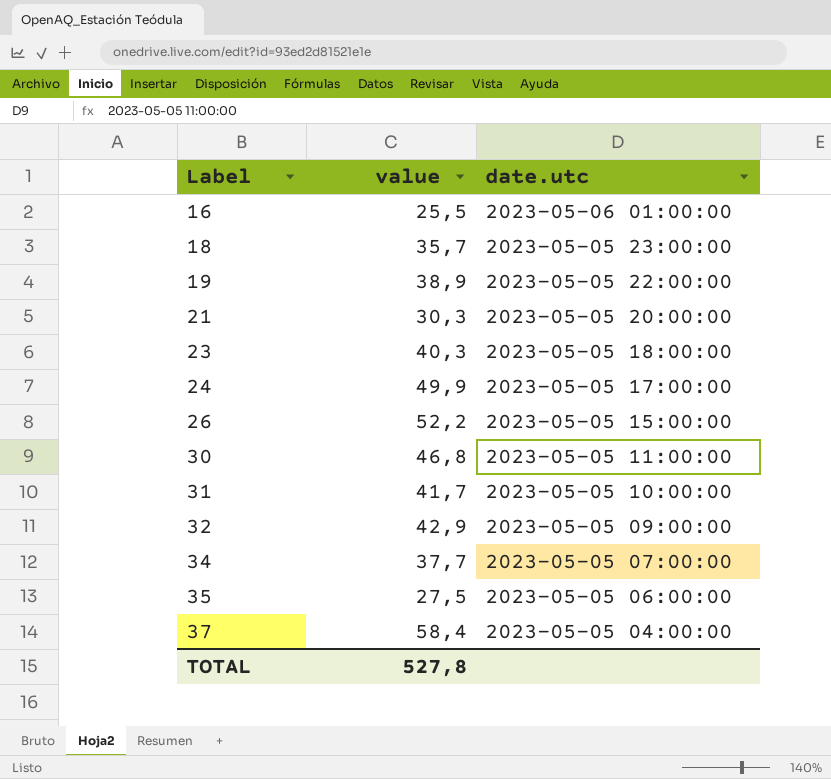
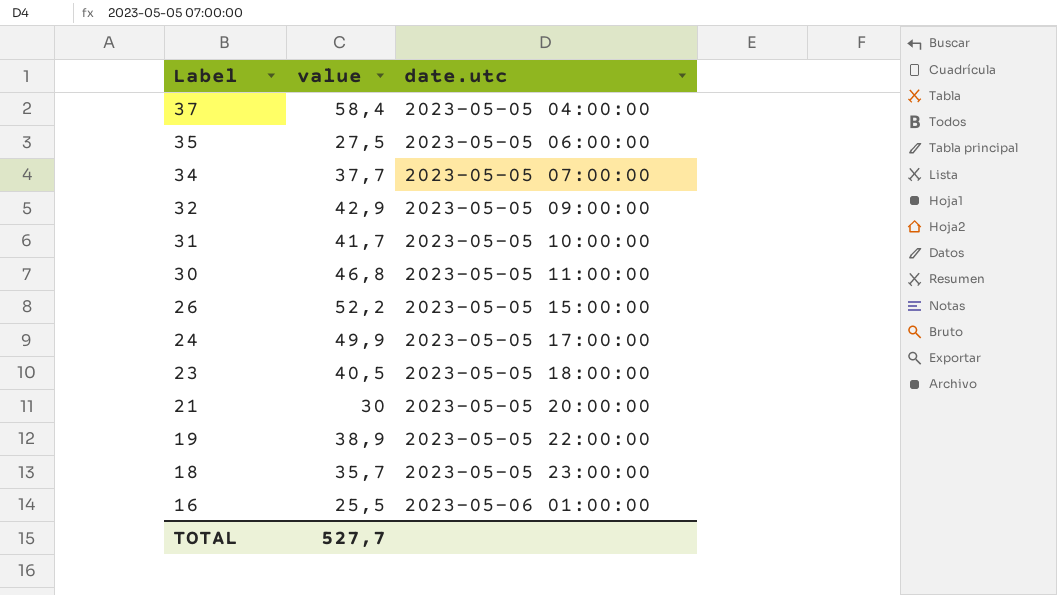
row order: Label ascending -> Label descending
23 | value: 40,3 -> 40,5
21 | value: 30,3 -> 30
TOTAL | value: 527,8 -> 527,7

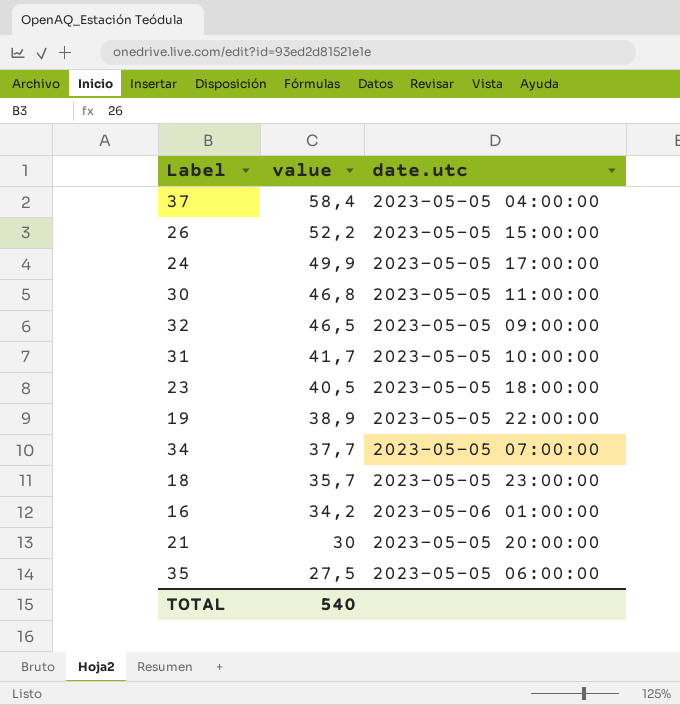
row order: Label descending -> value descending
32 | value: 42,9 -> 46,5
16 | value: 25,5 -> 34,2
TOTAL | value: 527,7 -> 540

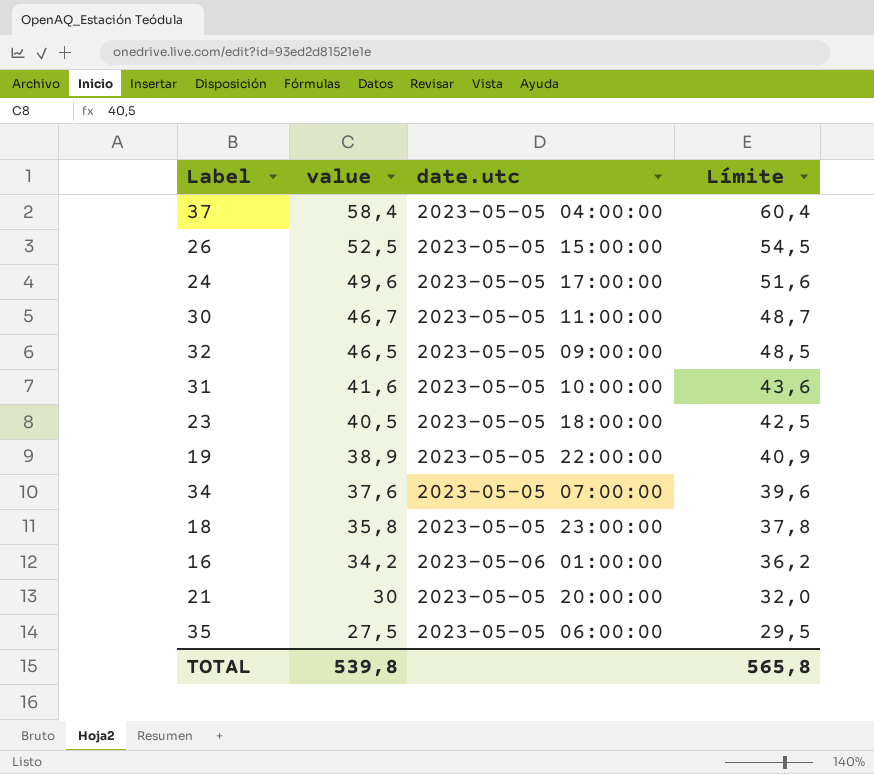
column Límite | formula: none -> [value] + 2
26 | value: 52,2 -> 52,5
24 | value: 49,9 -> 49,6
30 | value: 46,8 -> 46,7
31 | value: 41,7 -> 41,6
34 | value: 37,7 -> 37,6
18 | value: 35,7 -> 35,8
TOTAL | value: 540 -> 539,8

